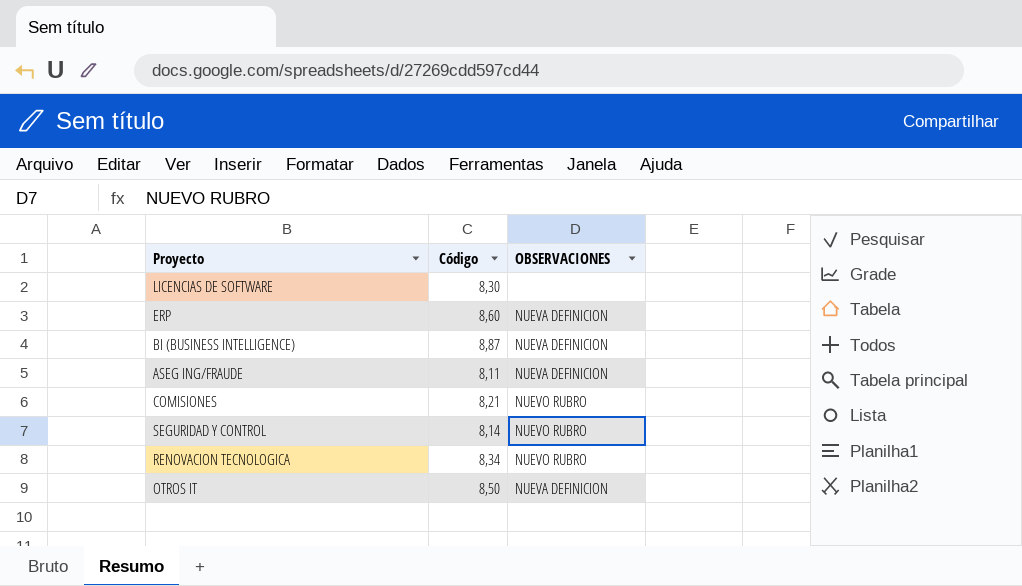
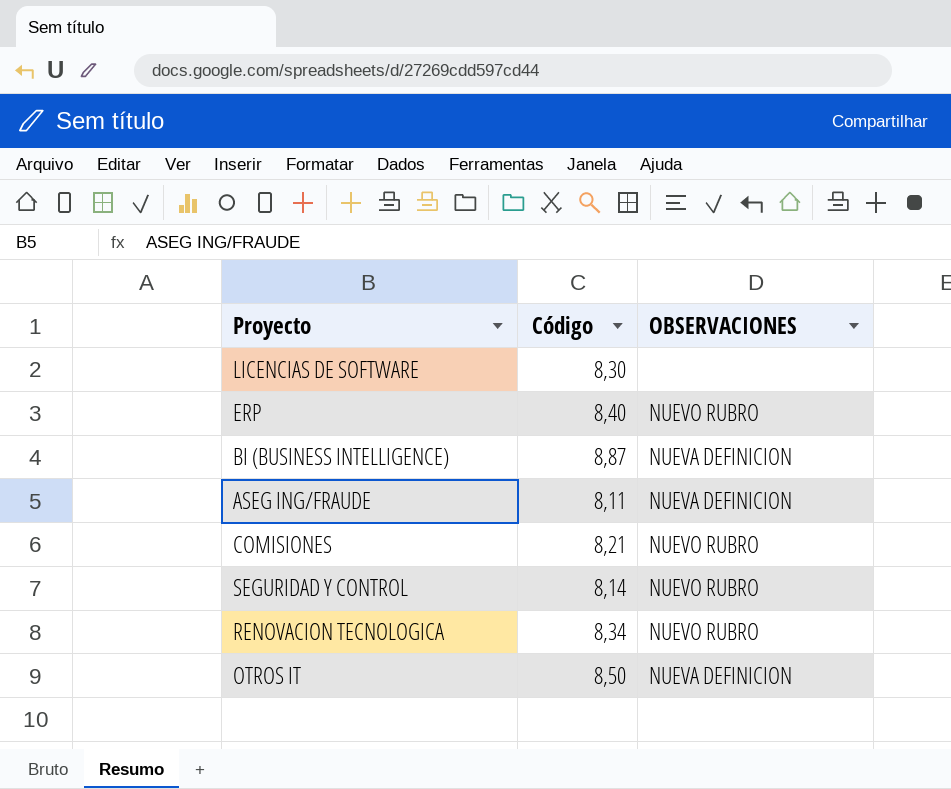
ERP | Código: 8,60 -> 8,40
ERP | OBSERVACIONES: NUEVA DEFINICION -> NUEVO RUBRO

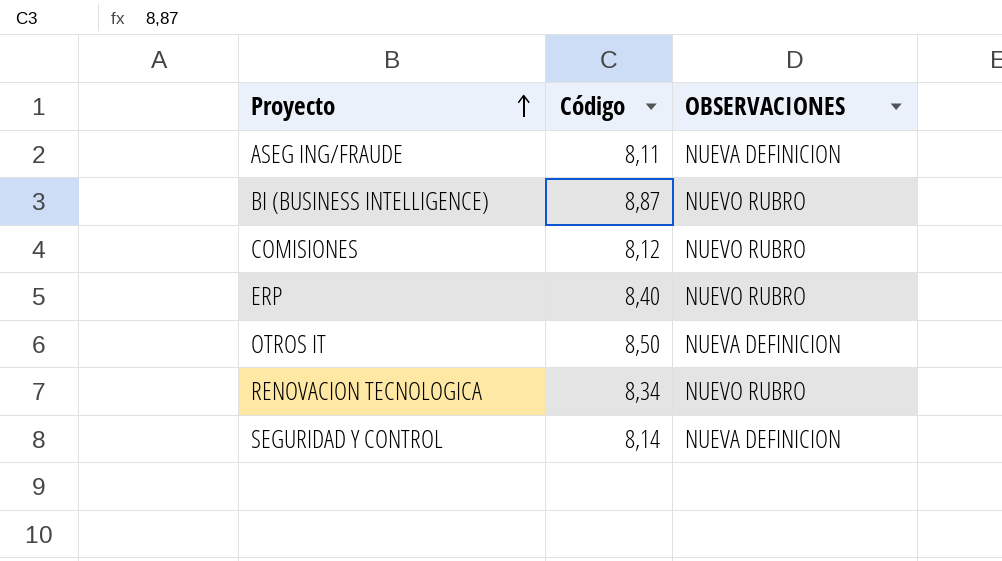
row order: none -> Proyecto ascending
row LICENCIAS DE SOFTWARE: 8,30 | none -> none
BI (BUSINESS INTELLIGENCE) | OBSERVACIONES: NUEVA DEFINICION -> NUEVO RUBRO
COMISIONES | Código: 8,21 -> 8,12
SEGURIDAD Y CONTROL | OBSERVACIONES: NUEVO RUBRO -> NUEVA DEFINICION

